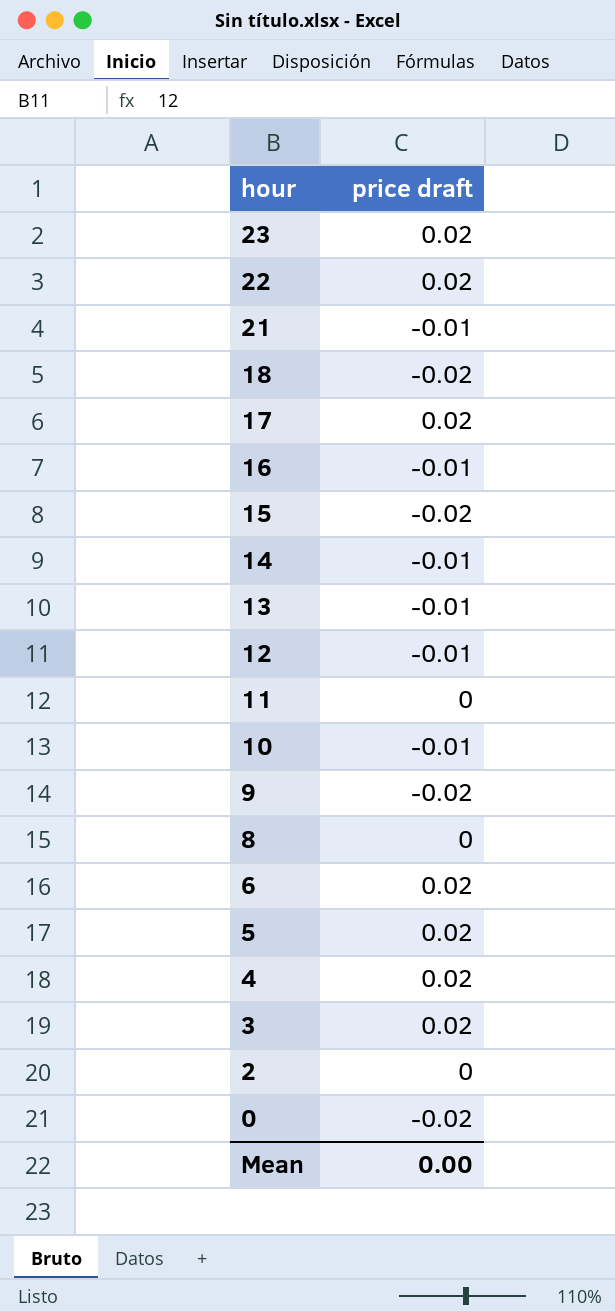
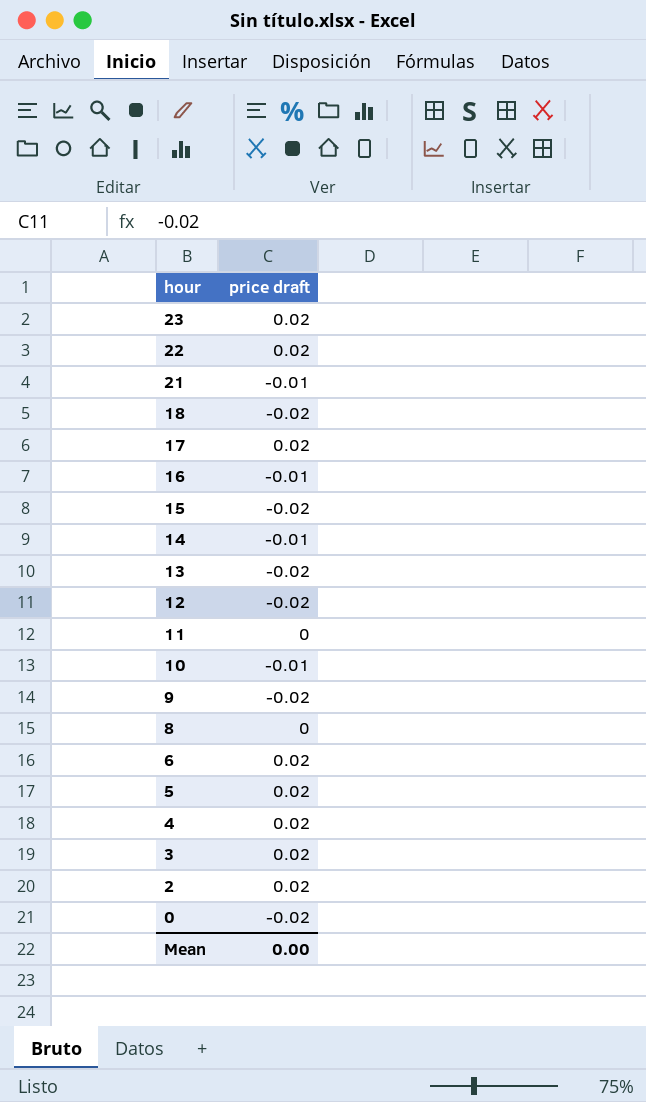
13 | price draft: -0.01 -> -0.02
12 | price draft: -0.01 -> -0.02
2 | price draft: 0 -> 0.02

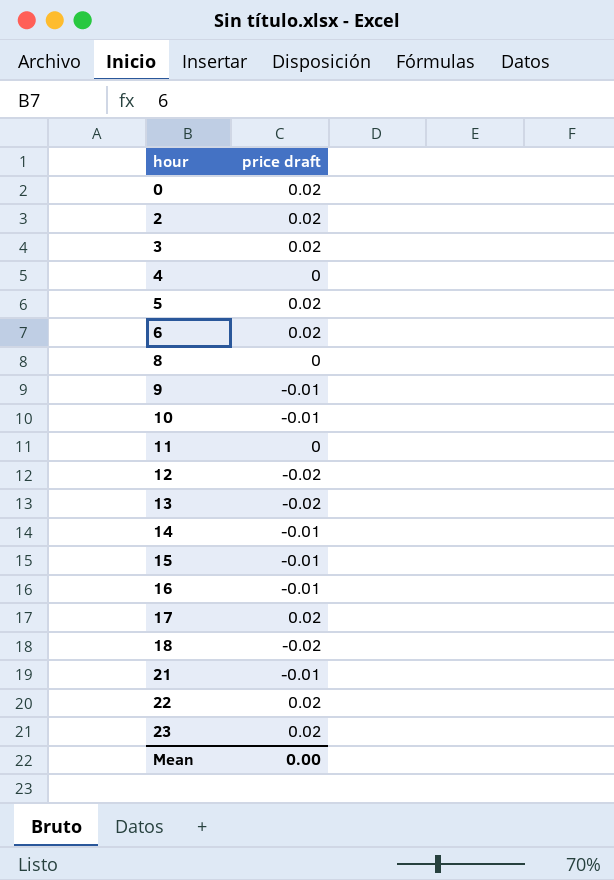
row order: hour descending -> hour ascending
0 | price draft: -0.02 -> 0.02
4 | price draft: 0.02 -> 0
9 | price draft: -0.02 -> -0.01
15 | price draft: -0.02 -> -0.01

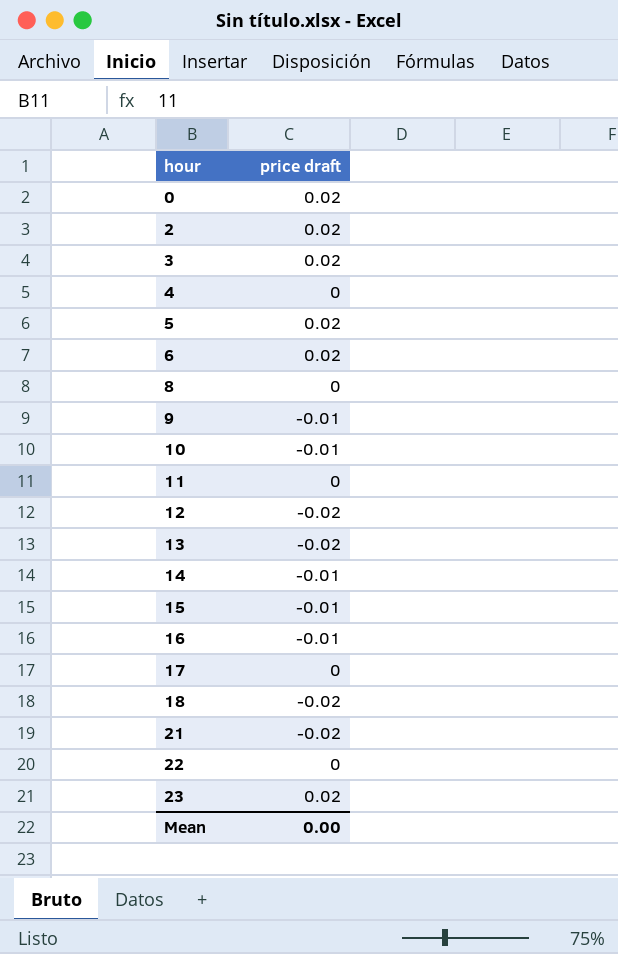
17 | price draft: 0.02 -> 0
21 | price draft: -0.01 -> -0.02
22 | price draft: 0.02 -> 0

